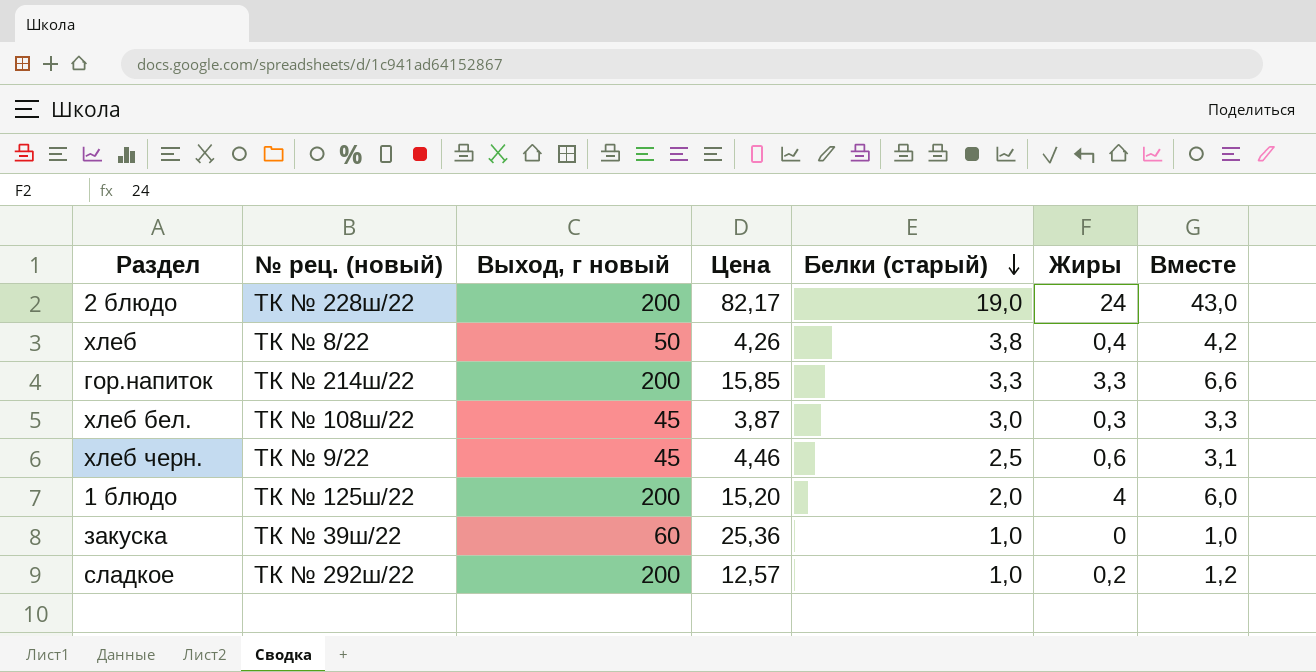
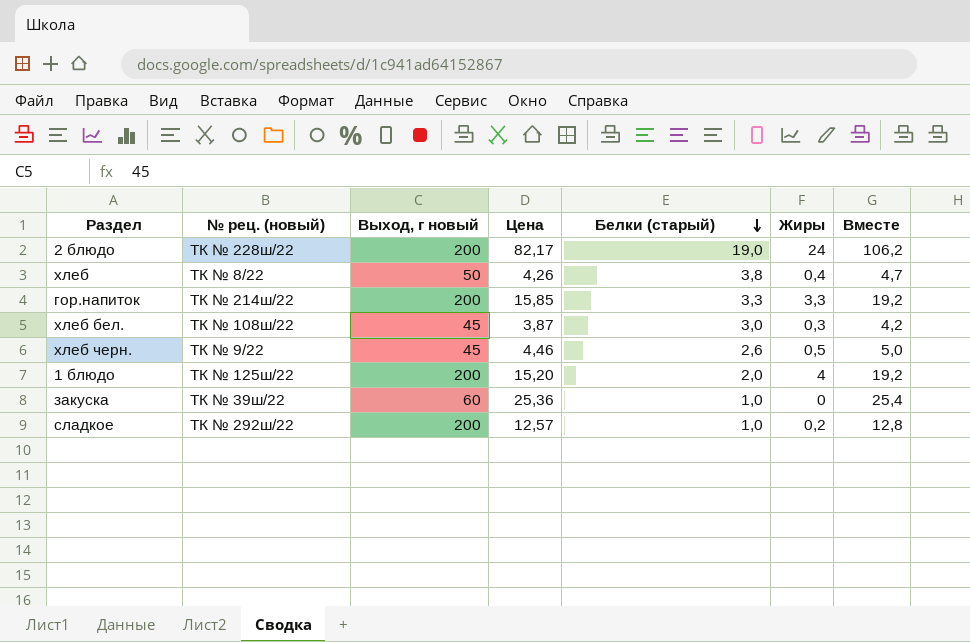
column Вместе | formula: [Белки (старый)] + [Жиры] -> [Цена] + [Жиры]
хлеб черн. | Белки (старый): 2,5 -> 2,6
хлеб черн. | Жиры: 0,6 -> 0,5

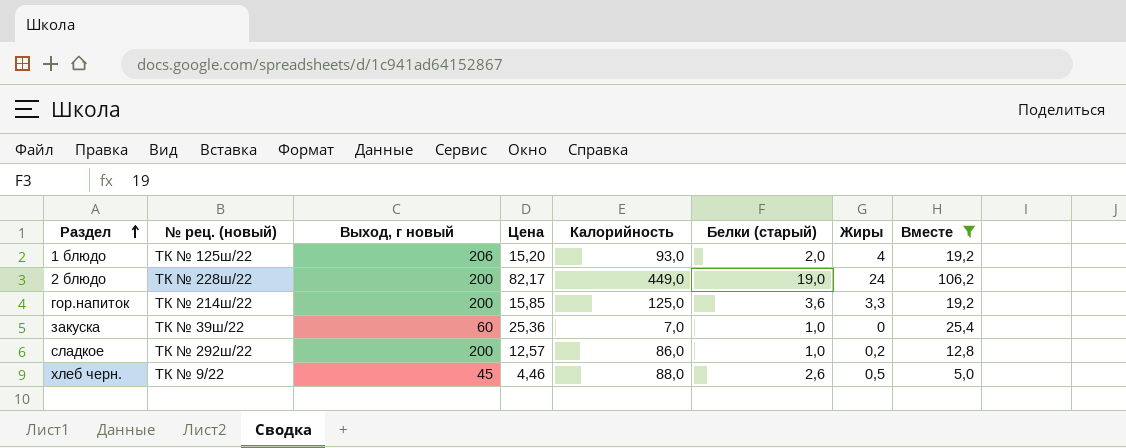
filter: none -> Вместе >= 5,0
row order: Белки (старый) descending -> Раздел ascending
column Калорийность | position: none -> 5
1 блюдо | Выход, г новый: 200 -> 206
гор.напиток | Белки (старый): 3,3 -> 3,6

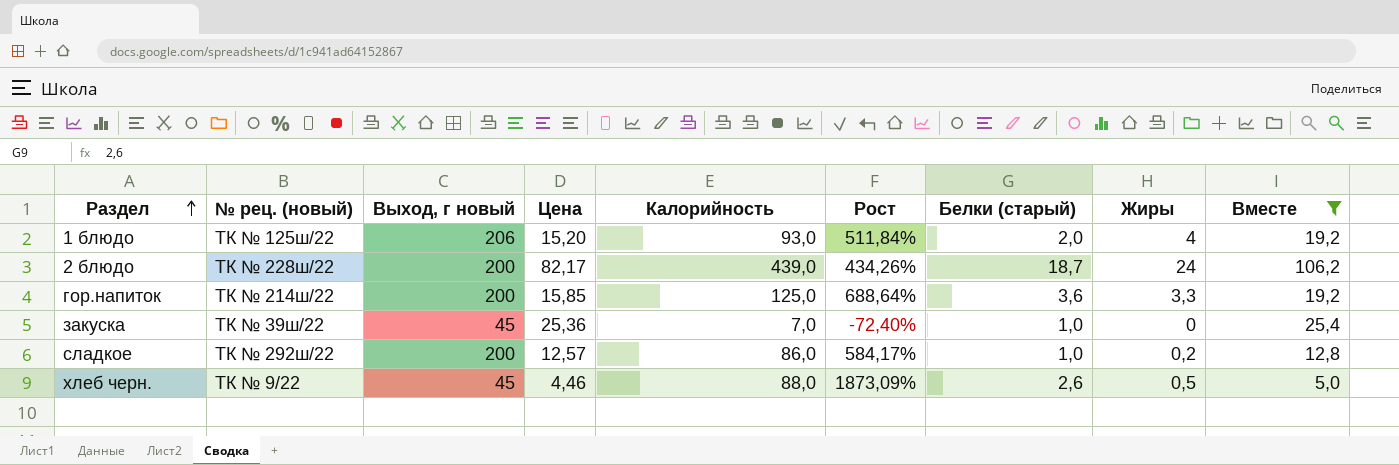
column Рост | formula: none -> ([Калорийность] - [Цена]) / [Цена]
2 блюдо | Калорийность: 449,0 -> 439,0
2 блюдо | Белки (старый): 19,0 -> 18,7
закуска | Выход, г новый: 60 -> 45

